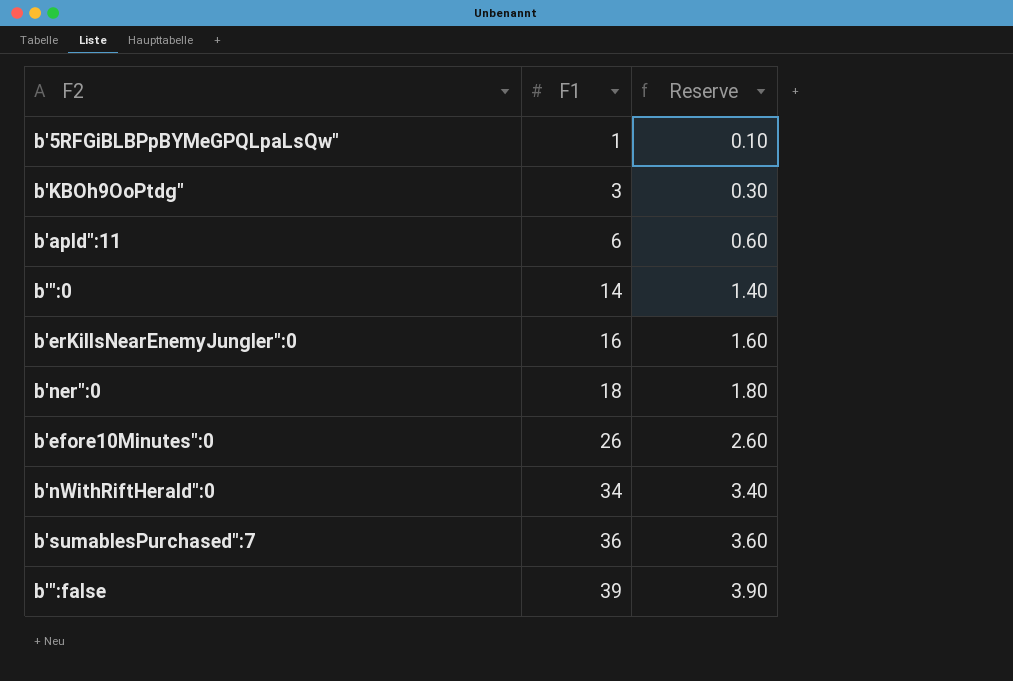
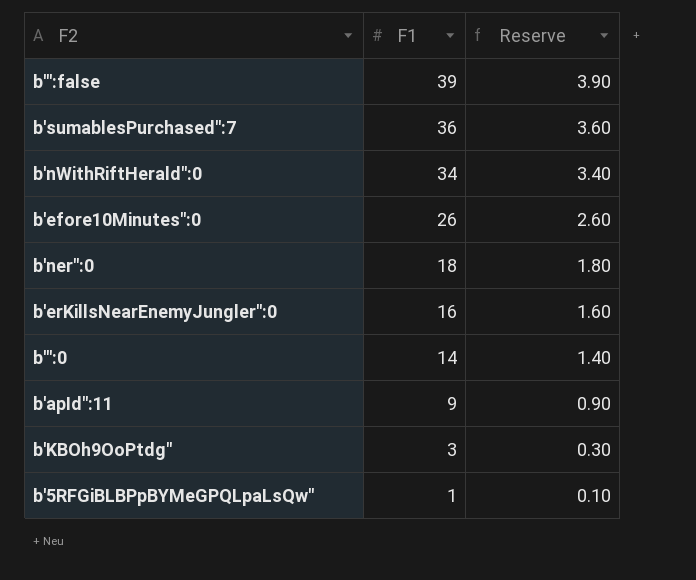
row order: F1 ascending -> F1 descending
b'apId":11 | F1: 6 -> 9
b'apId":11 | Reserve: 0.60 -> 0.90

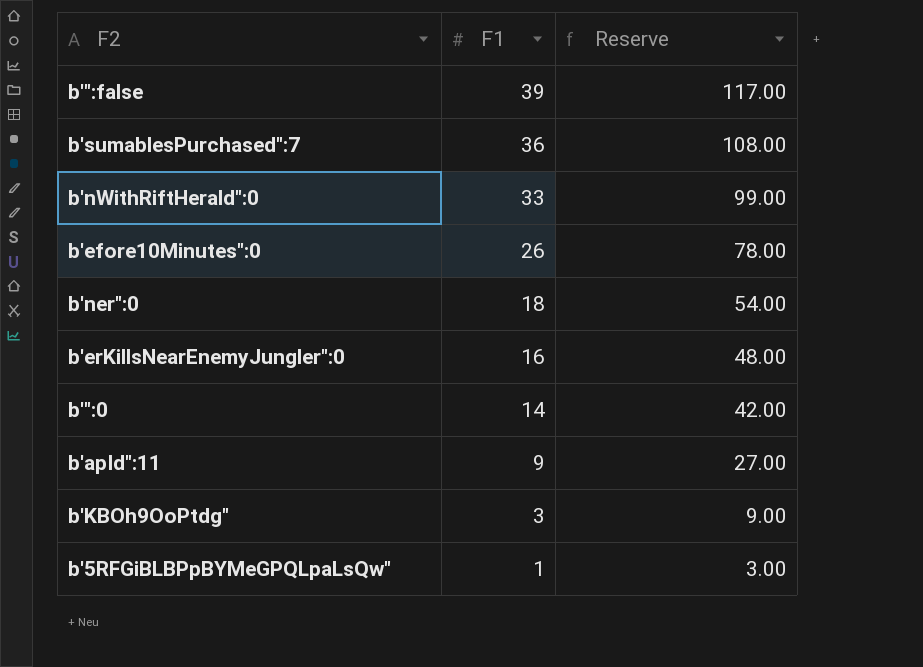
column Reserve | formula: [F1] * 0.1 -> [F1] * 3
b'nWithRiftHerald":0 | F1: 34 -> 33

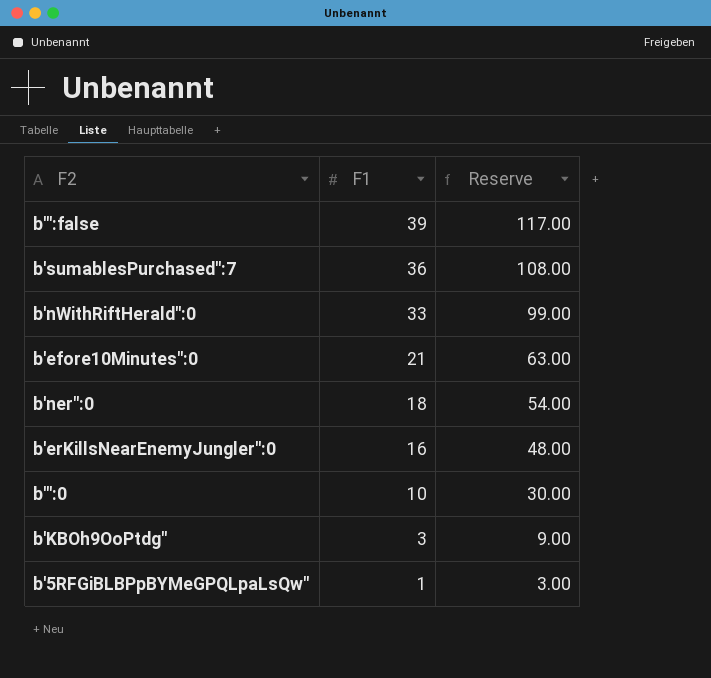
row b'apId":11: 9 | 27.00 -> none
b'efore10Minutes":0 | F1: 26 -> 21
b'efore10Minutes":0 | Reserve: 78.00 -> 63.00
b'":0 | F1: 14 -> 10
b'":0 | Reserve: 42.00 -> 30.00

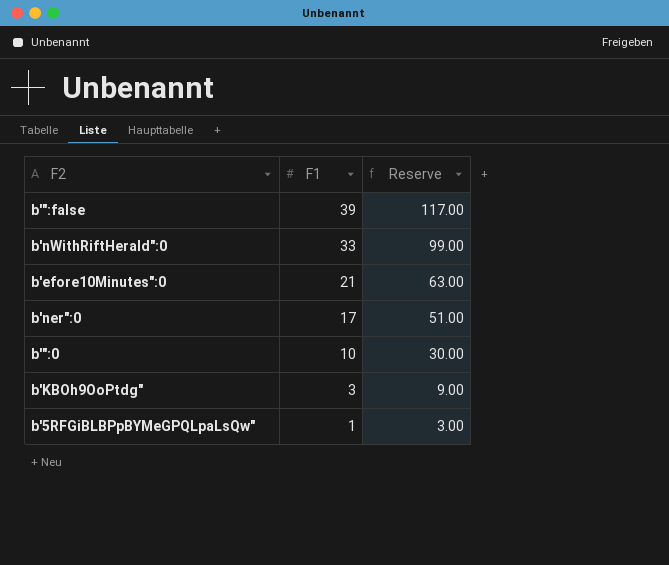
row b'sumablesPurchased":7: 36 | 108.00 -> none
row b'erKillsNearEnemyJungler":0: 16 | 48.00 -> none
b'ner":0 | F1: 18 -> 17
b'ner":0 | Reserve: 54.00 -> 51.00

